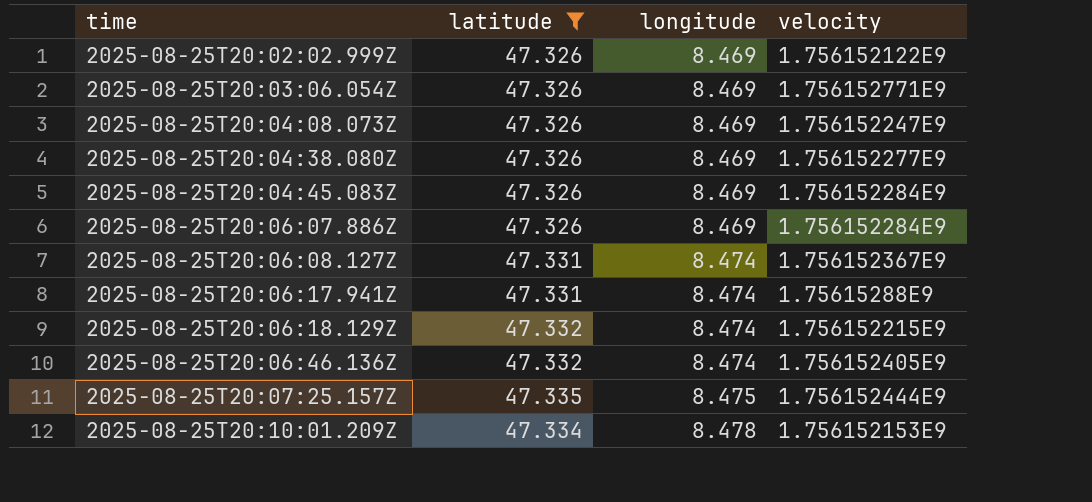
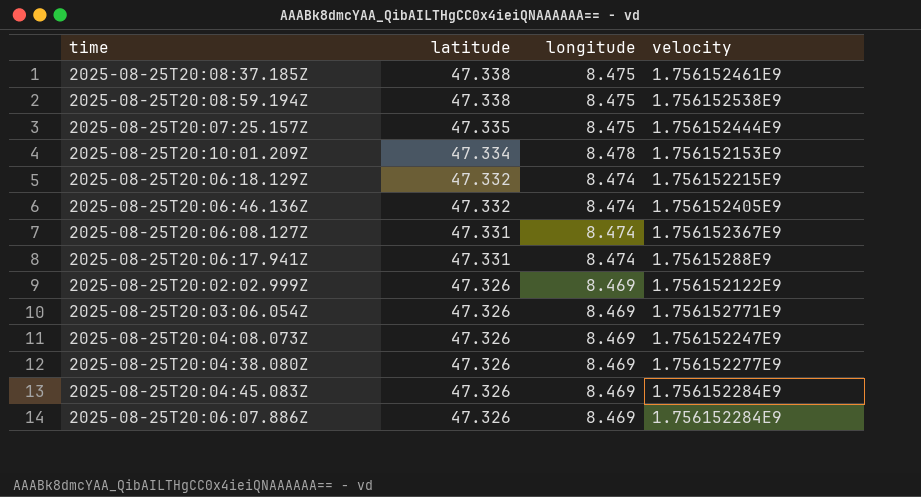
filter: latitude != 47.338 -> none
row order: time ascending -> latitude descending

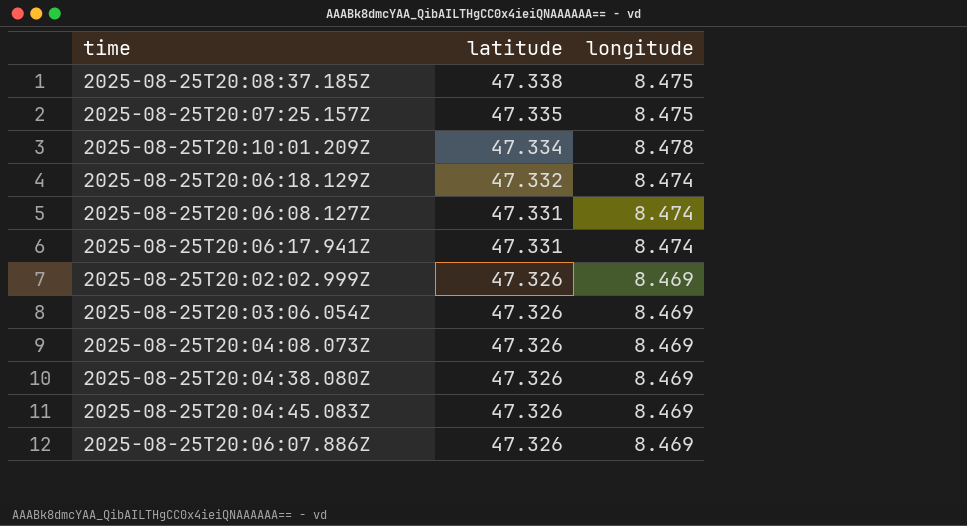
column velocity | position: 4 -> none
row 2025-08-25T20:08:59.194Z: 47.338 | 8.475 | 1.756152538E9 -> none
row 2025-08-25T20:06:46.136Z: 47.332 | 8.474 | 1.756152405E9 -> none

